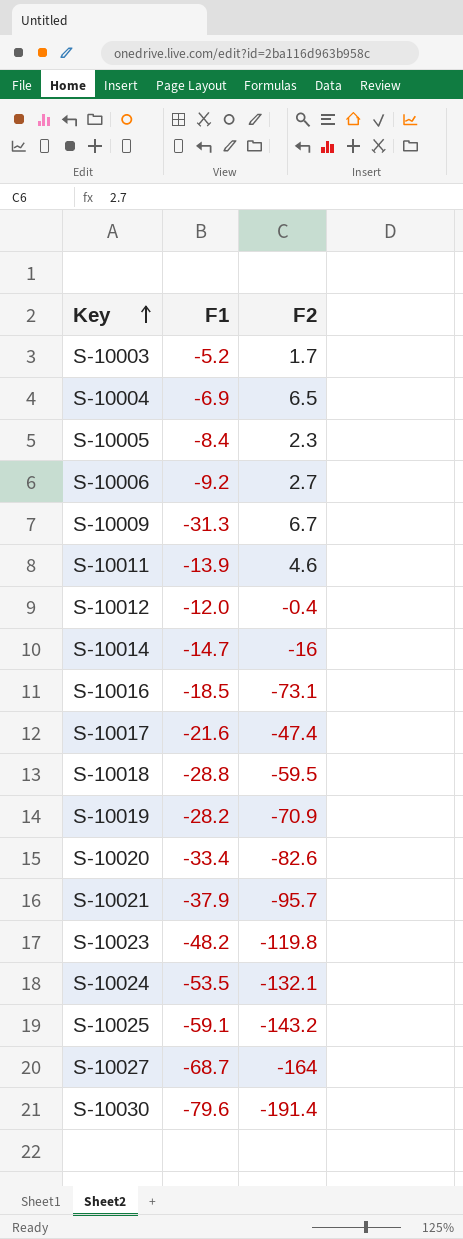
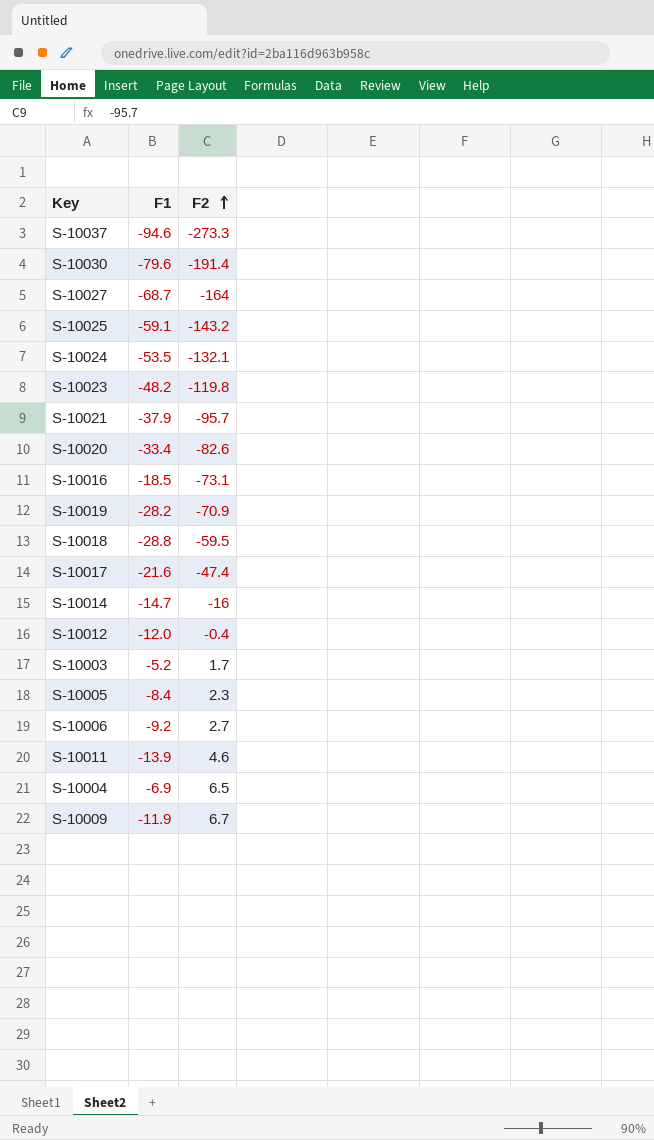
row order: Key ascending -> F2 ascending
row S-10037: none -> -94.6 | -273.3
S-10009 | F1: -31.3 -> -11.9

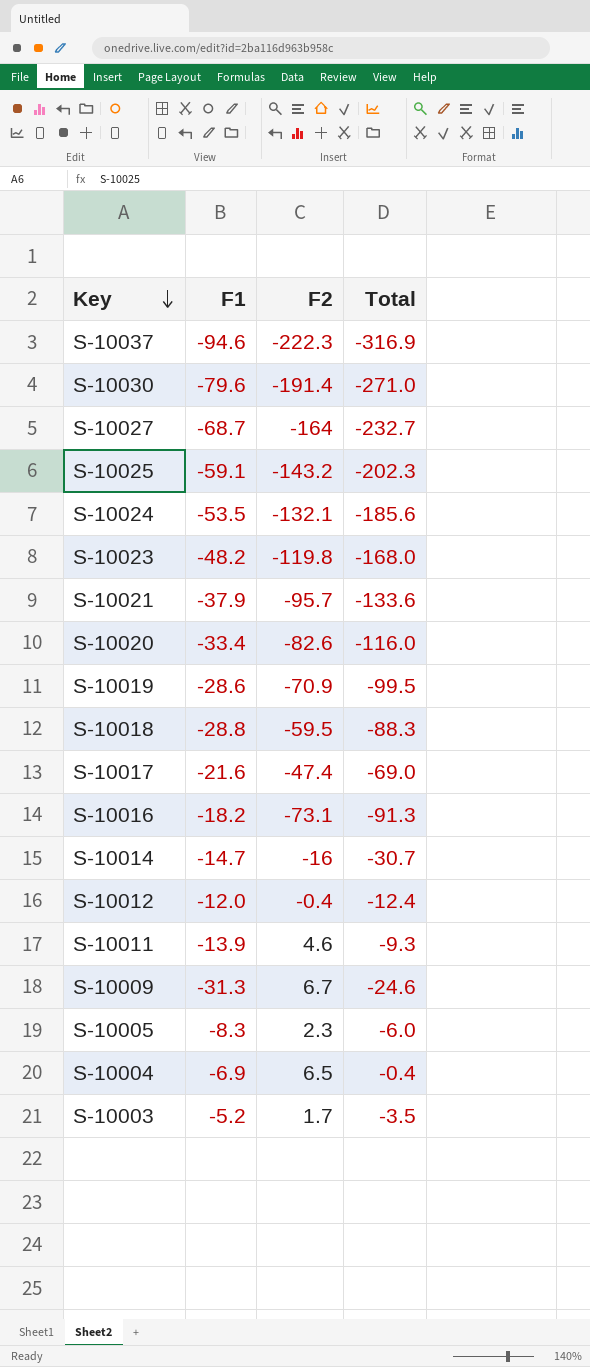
row order: F2 ascending -> Key descending
column Total | formula: none -> [F1] + [F2]
row S-10006: -9.2 | 2.7 -> none
S-10037 | F2: -273.3 -> -222.3
S-10019 | F1: -28.2 -> -28.6
S-10016 | F1: -18.5 -> -18.2
S-10009 | F1: -11.9 -> -31.3
S-10005 | F1: -8.4 -> -8.3

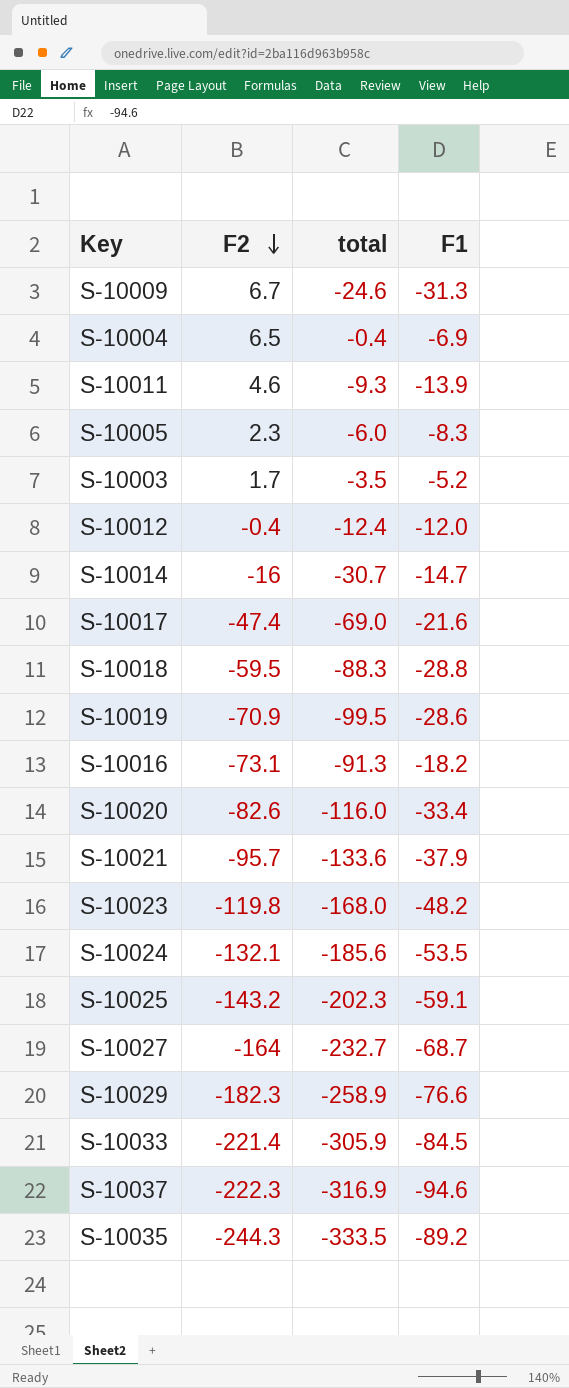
row order: Key descending -> F2 descending
column name: Total -> total
column F1 | position: 2 -> 4
row S-10030: -79.6 | -191.4 | -271.0 -> none
row S-10029: none -> -182.3 | -258.9 | -76.6
row S-10033: none -> -221.4 | -305.9 | -84.5
row S-10035: none -> -244.3 | -333.5 | -89.2

